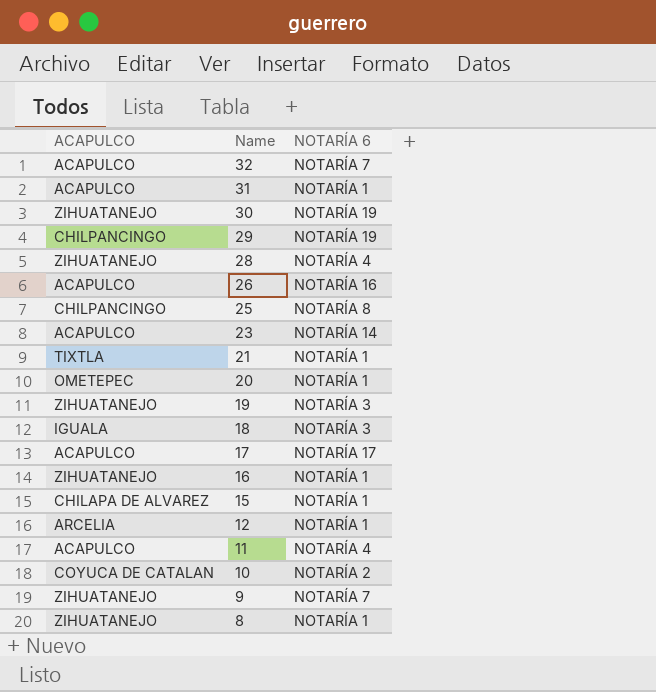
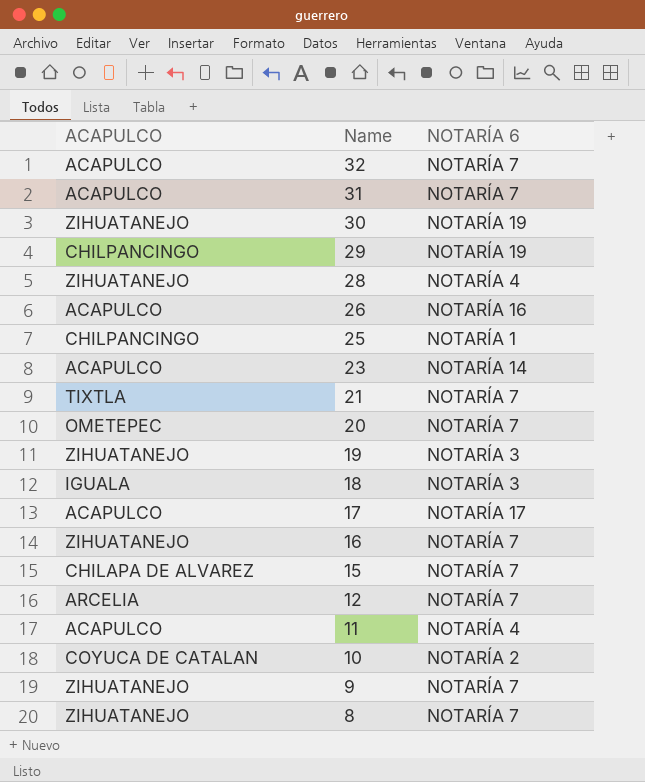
31 | NOTARÍA 6: NOTARÍA 1 -> NOTARÍA 7
25 | NOTARÍA 6: NOTARÍA 8 -> NOTARÍA 1
21 | NOTARÍA 6: NOTARÍA 1 -> NOTARÍA 7
20 | NOTARÍA 6: NOTARÍA 1 -> NOTARÍA 7
16 | NOTARÍA 6: NOTARÍA 1 -> NOTARÍA 7
15 | NOTARÍA 6: NOTARÍA 1 -> NOTARÍA 7
12 | NOTARÍA 6: NOTARÍA 1 -> NOTARÍA 7
8 | NOTARÍA 6: NOTARÍA 1 -> NOTARÍA 7

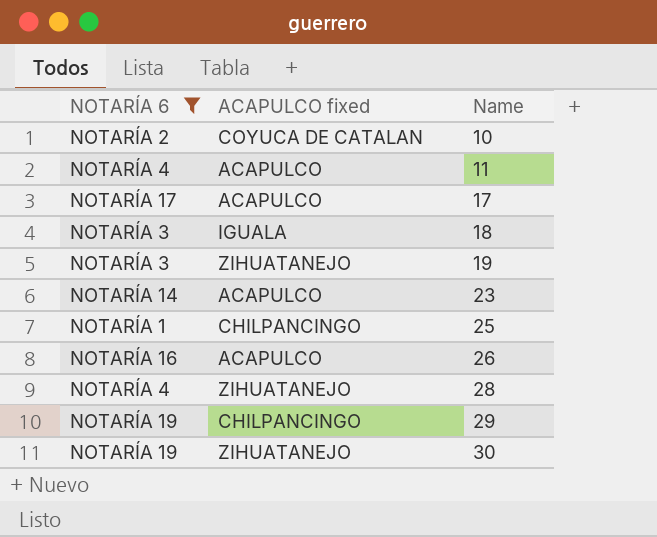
filter: none -> NOTARÍA 6 != NOTARÍA 7
row order: Name descending -> Name ascending
column NOTARÍA 6 | position: 3 -> 1
column name: ACAPULCO -> ACAPULCO fixed

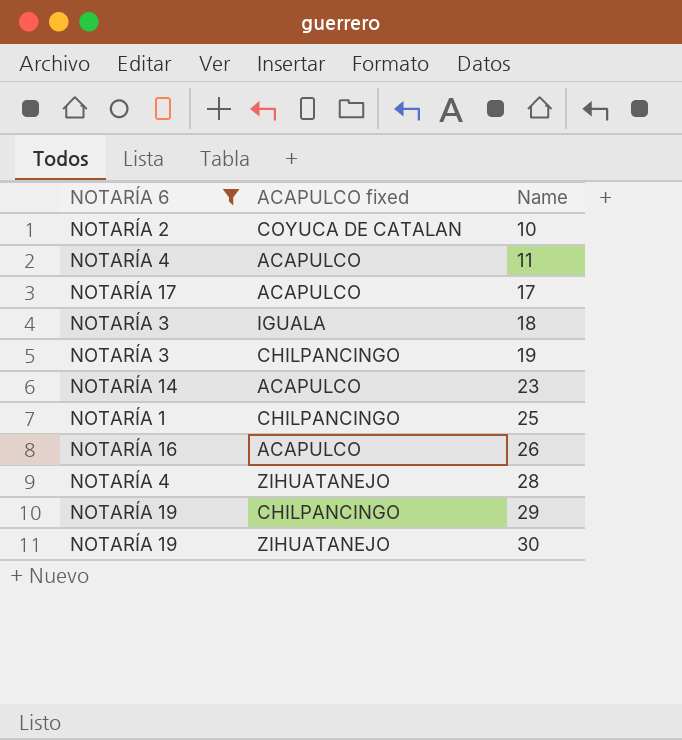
19 | ACAPULCO fixed: ZIHUATANEJO -> CHILPANCINGO

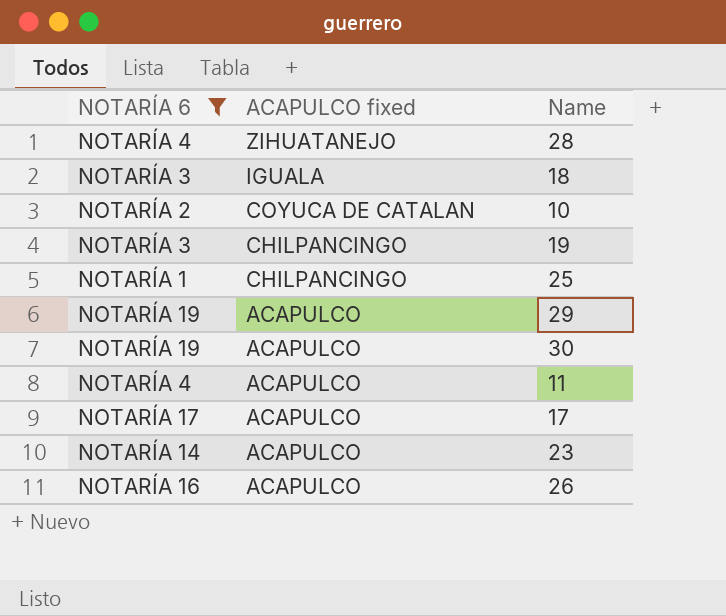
row order: Name ascending -> ACAPULCO fixed descending
29 | ACAPULCO fixed: CHILPANCINGO -> ACAPULCO
30 | ACAPULCO fixed: ZIHUATANEJO -> ACAPULCO

